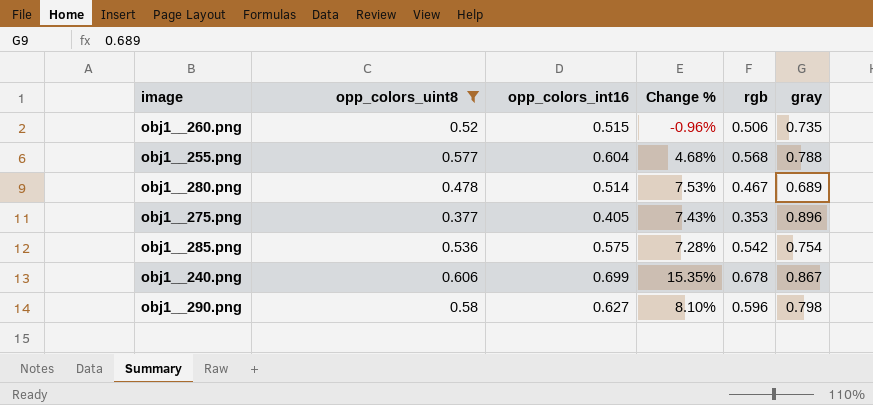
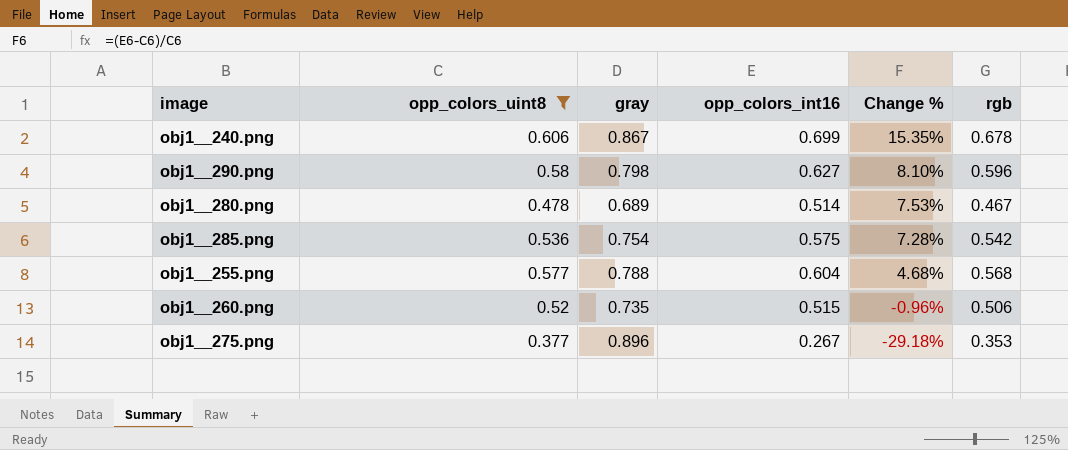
row order: none -> Change % descending
column gray | position: 6 -> 3
obj1__275.png | opp_colors_int16: 0.405 -> 0.267
obj1__275.png | Change %: 7.43% -> -29.18%

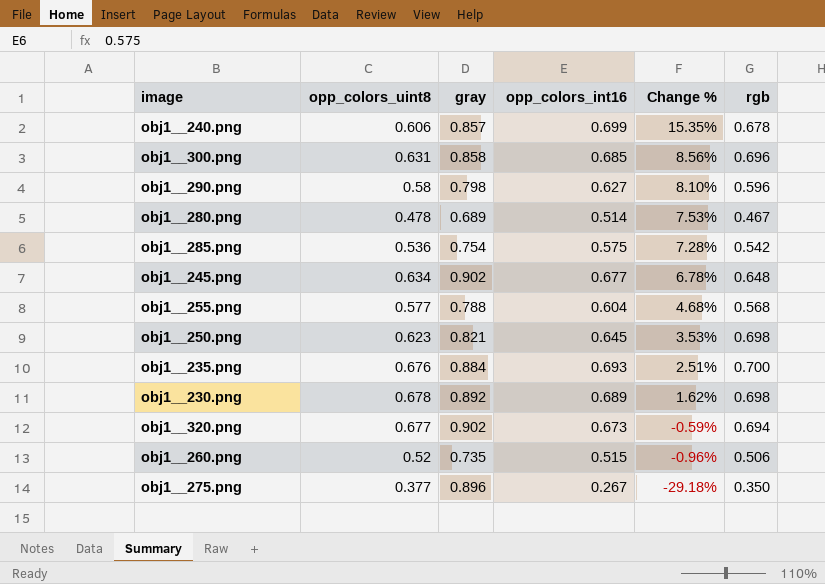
filter: opp_colors_uint8 <= 0.606 -> none
obj1__240.png | gray: 0.867 -> 0.857
obj1__275.png | rgb: 0.353 -> 0.350

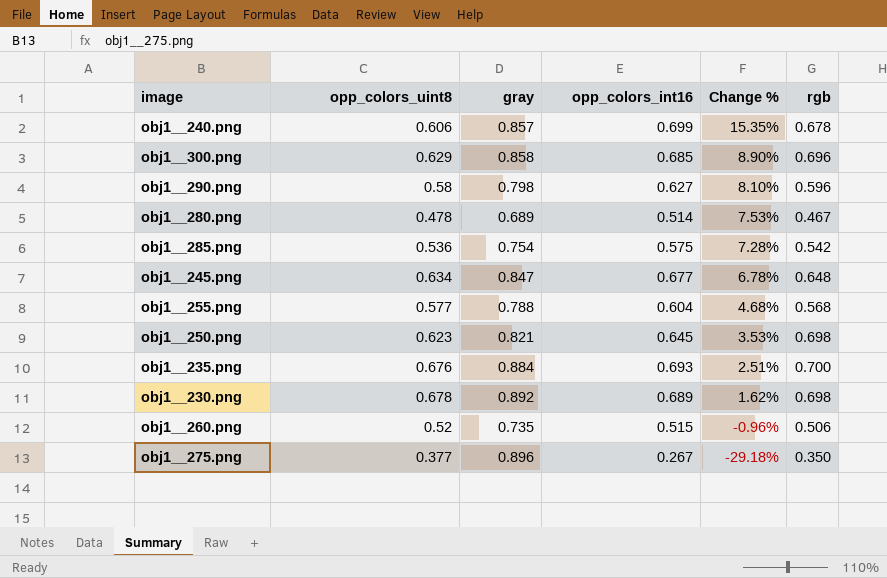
row obj1__320.png: 0.677 | 0.902 | 0.673 | -0.59% | 0.694 -> none
obj1__300.png | opp_colors_uint8: 0.631 -> 0.629
obj1__300.png | Change %: 8.56% -> 8.90%
obj1__245.png | gray: 0.902 -> 0.847

